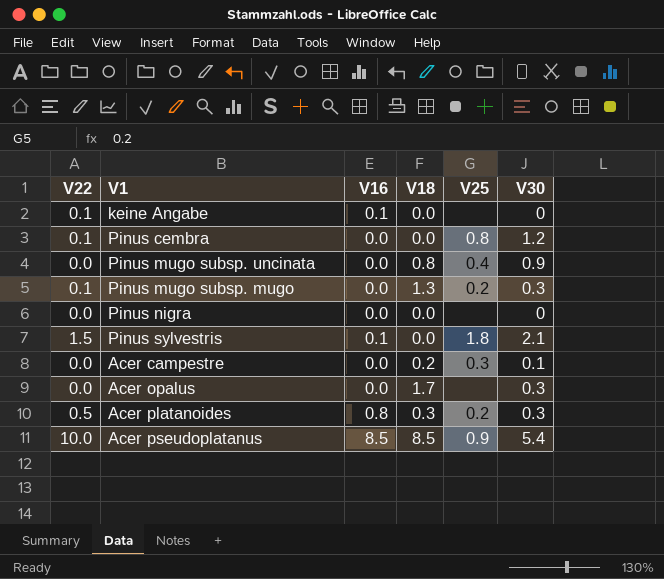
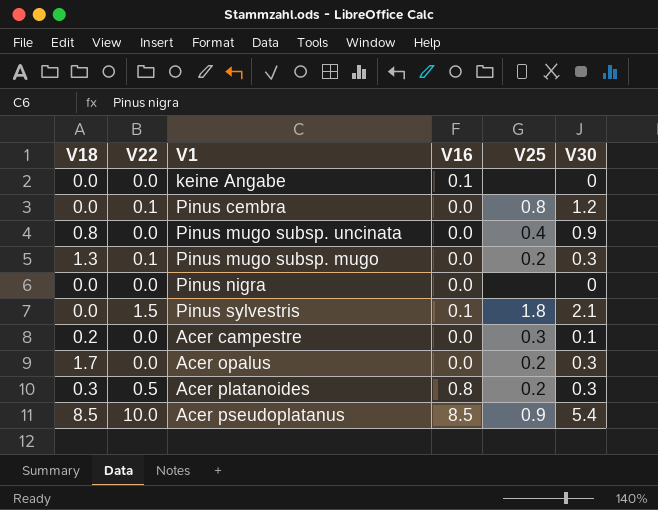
column V18 | position: 4 -> 1
keine Angabe | V22: 0.1 -> 0.0
Acer opalus | V25: none -> 0.2

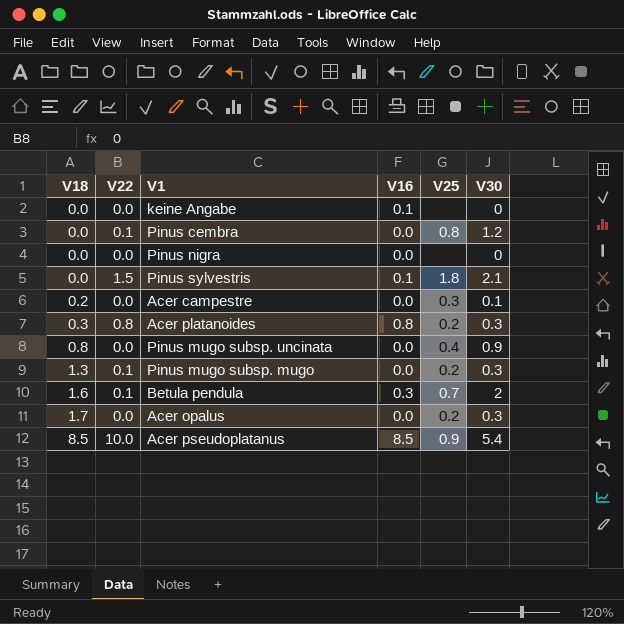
row order: none -> V18 ascending
Acer platanoides | V22: 0.5 -> 0.8
row Betula pendula: none -> 1.6 | 0.1 | 0.3 | 0.7 | 2

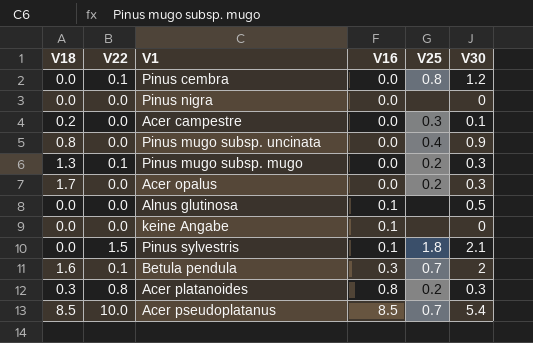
row order: V18 ascending -> V16 ascending
row Alnus glutinosa: none -> 0.0 | 0.0 | 0.1 | none | 0.5
Acer pseudoplatanus | V25: 0.9 -> 0.7

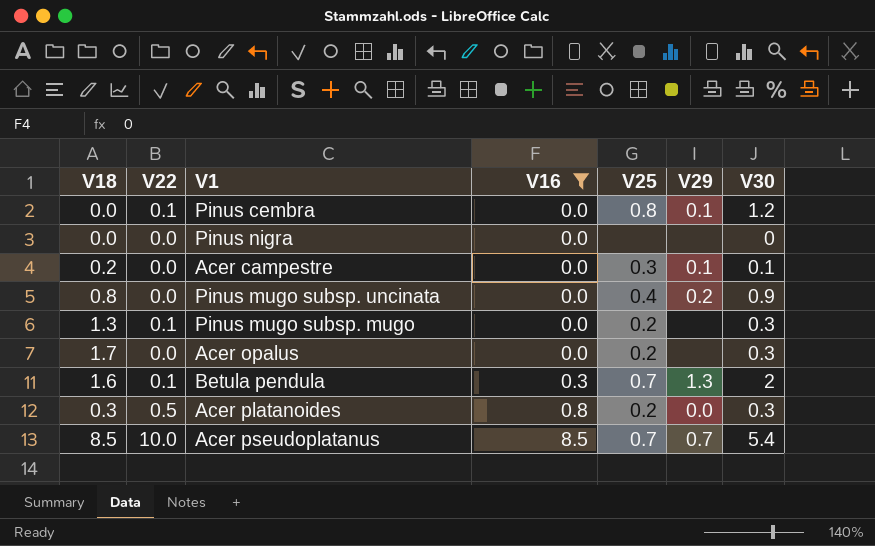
filter: none -> V16 != 0.1
column V29 | position: none -> 6
Acer platanoides | V22: 0.8 -> 0.5

